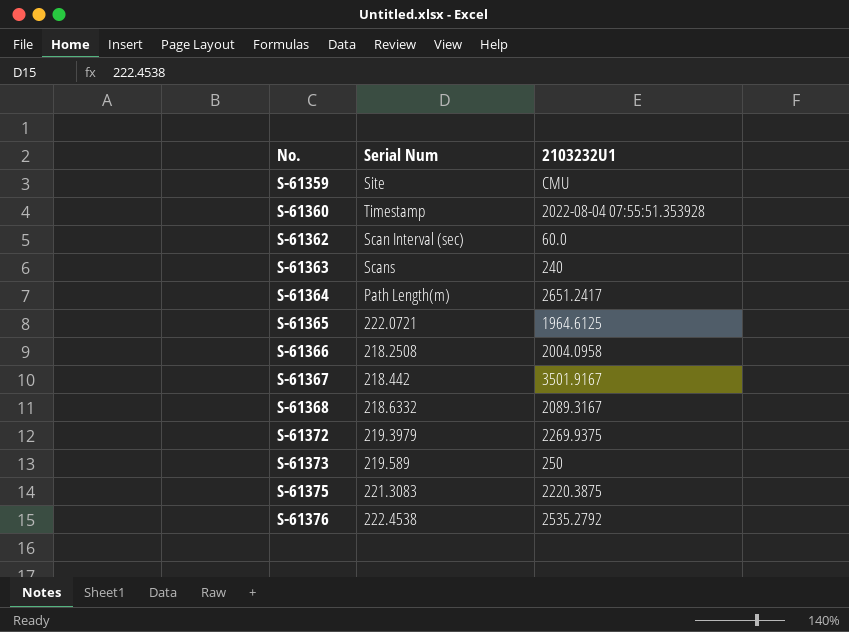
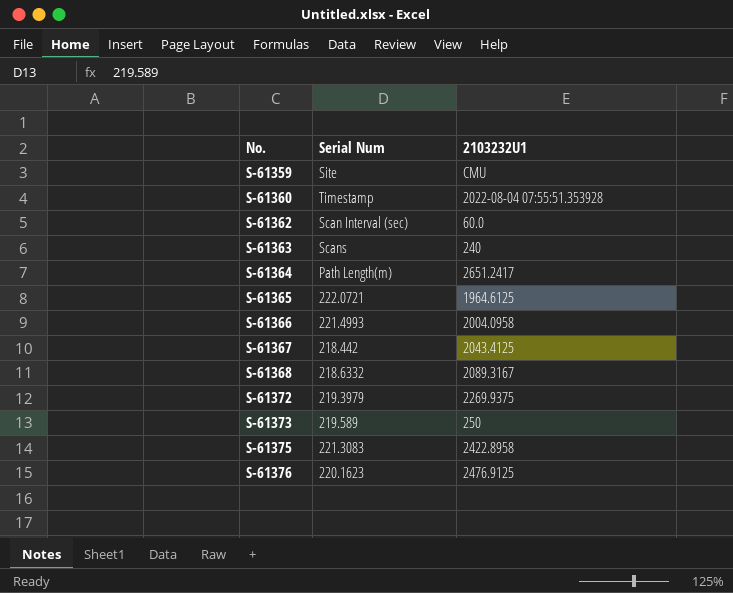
S-61366 | Serial Num: 218.2508 -> 221.4993
S-61367 | 2103232U1: 3501.9167 -> 2043.4125
S-61375 | 2103232U1: 2220.3875 -> 2422.8958
S-61376 | Serial Num: 222.4538 -> 220.1623
S-61376 | 2103232U1: 2535.2792 -> 2476.9125

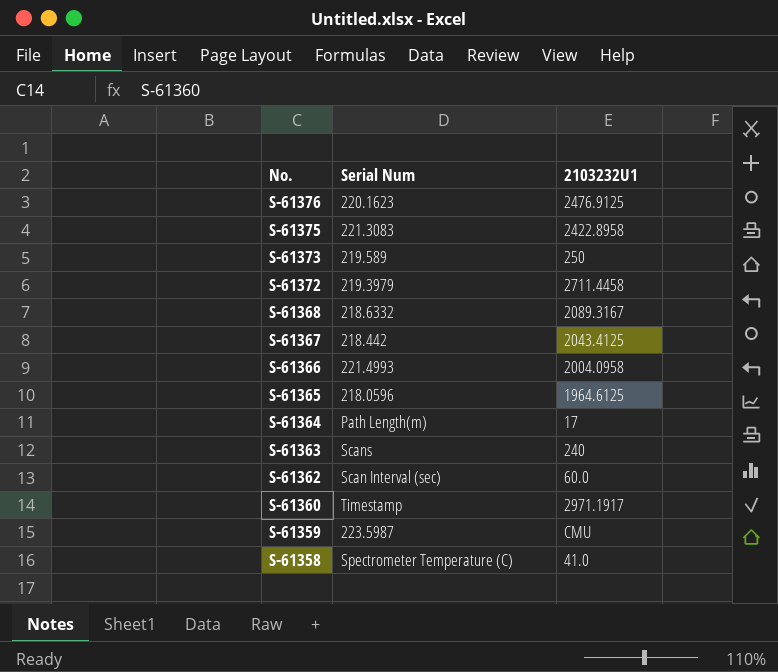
row order: No. ascending -> No. descending
S-61372 | 2103232U1: 2269.9375 -> 2711.4458
S-61365 | Serial Num: 222.0721 -> 218.0596
S-61364 | 2103232U1: 2651.2417 -> 17
S-61360 | 2103232U1: 2022-08-04 07:55:51.353928 -> 2971.1917
S-61359 | Serial Num: Site -> 223.5987
row S-61358: none -> Spectrometer Temperature (C) | 41.0

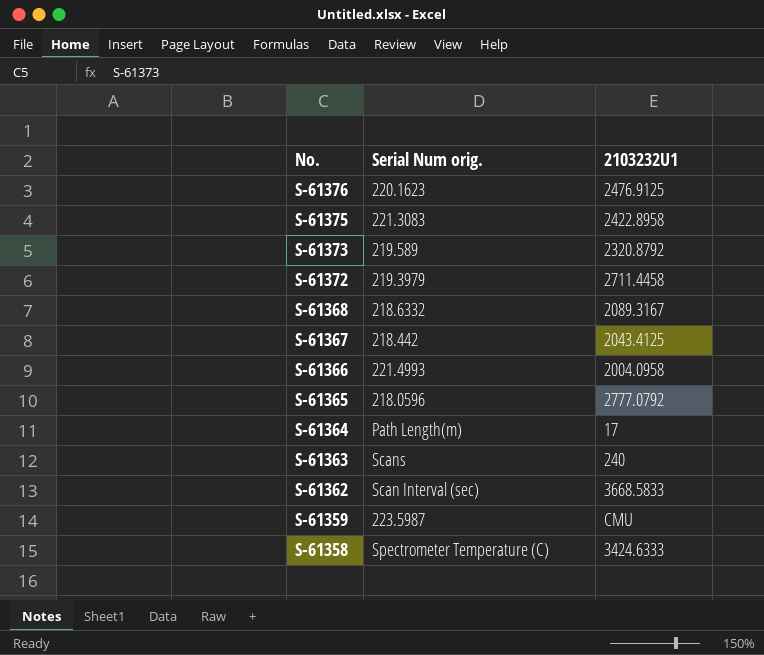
column name: Serial Num -> Serial Num orig.
row S-61360: Timestamp | 2971.1917 -> none
S-61373 | 2103232U1: 250 -> 2320.8792
S-61365 | 2103232U1: 1964.6125 -> 2777.0792
S-61362 | 2103232U1: 60.0 -> 3668.5833
S-61358 | 2103232U1: 41.0 -> 3424.6333

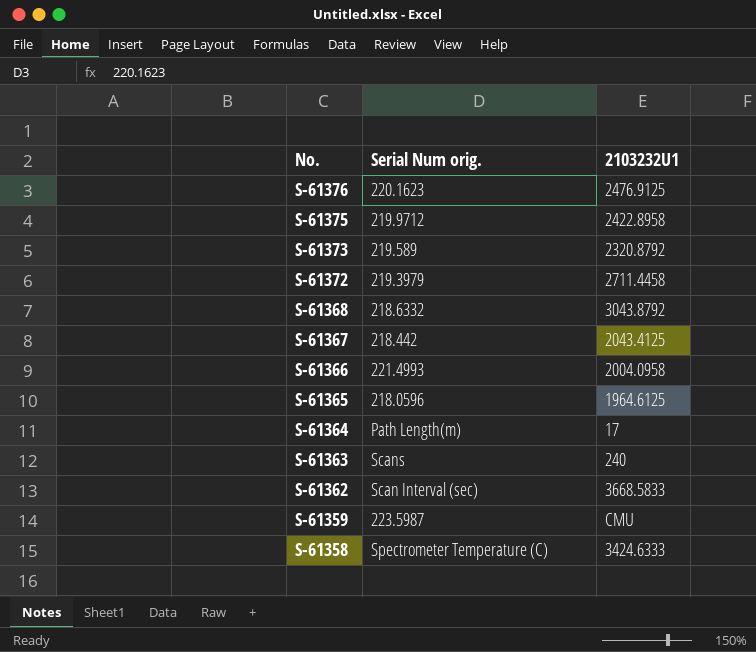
S-61375 | Serial Num orig.: 221.3083 -> 219.9712
S-61368 | 2103232U1: 2089.3167 -> 3043.8792
S-61365 | 2103232U1: 2777.0792 -> 1964.6125

